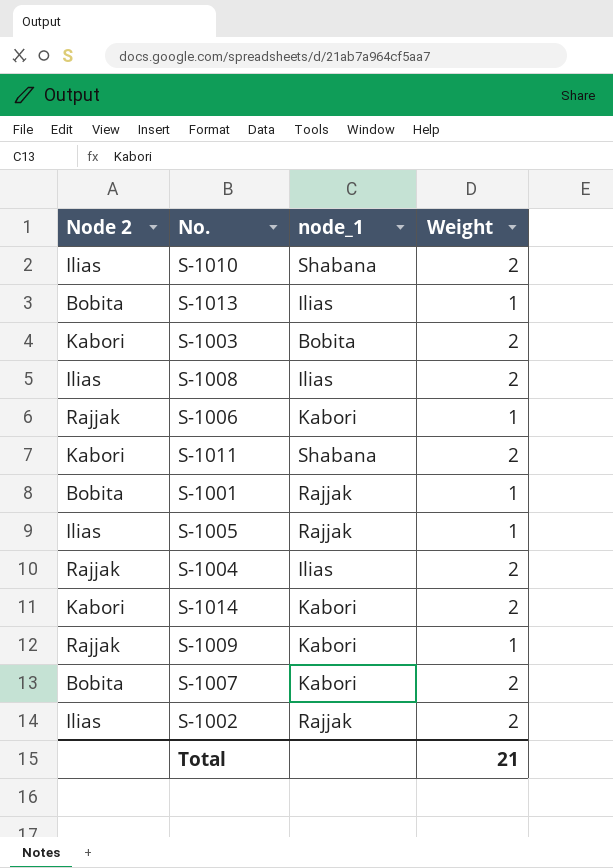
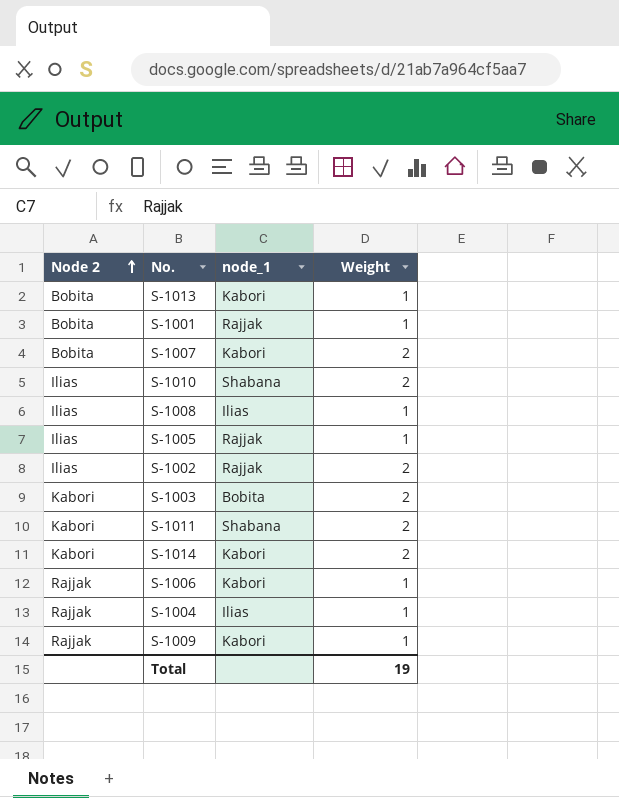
row order: none -> Node 2 ascending
S-1013 | node_1: Ilias -> Kabori
S-1008 | Weight: 2 -> 1
S-1004 | Weight: 2 -> 1
Total | Weight: 21 -> 19

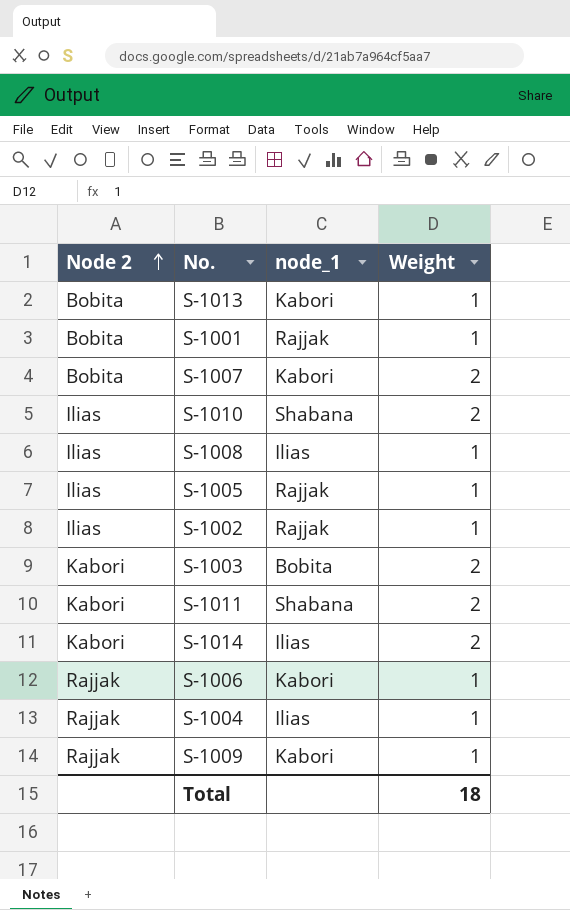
S-1002 | Weight: 2 -> 1
S-1014 | node_1: Kabori -> Ilias
Total | Weight: 19 -> 18

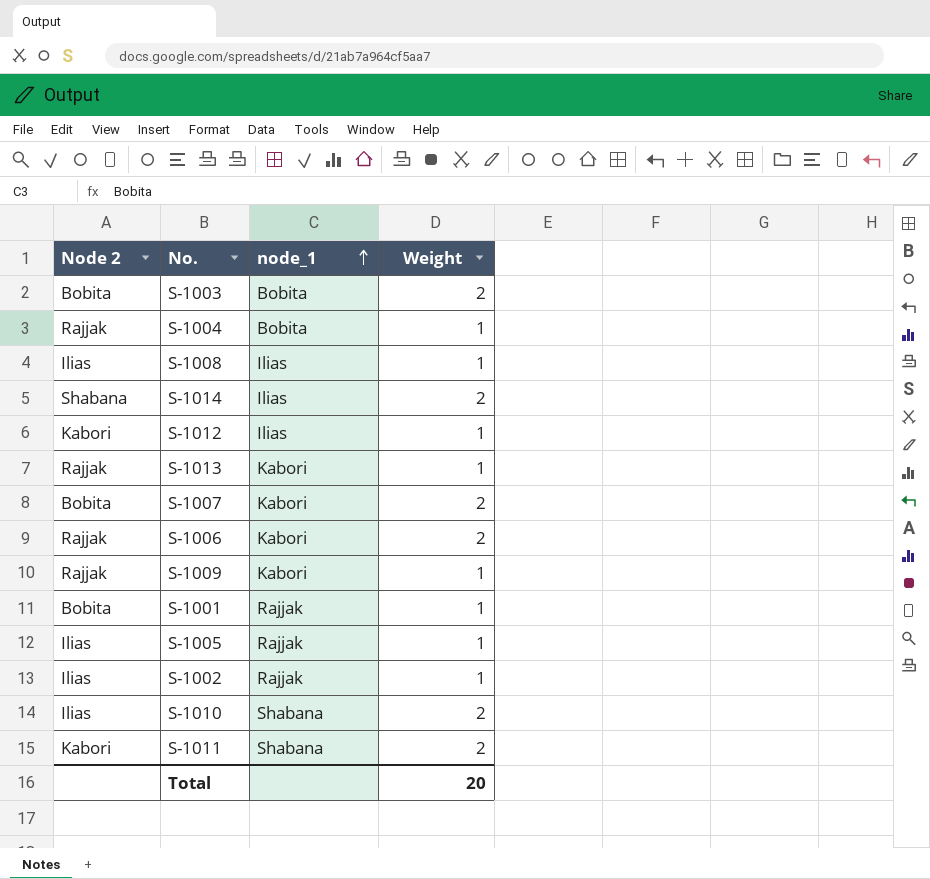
row order: Node 2 ascending -> node_1 ascending
S-1003 | Node 2: Kabori -> Bobita
S-1004 | node_1: Ilias -> Bobita
S-1014 | Node 2: Kabori -> Shabana
row S-1012: none -> Kabori | Ilias | 1
S-1013 | Node 2: Bobita -> Rajjak
S-1006 | Weight: 1 -> 2
Total | Weight: 18 -> 20

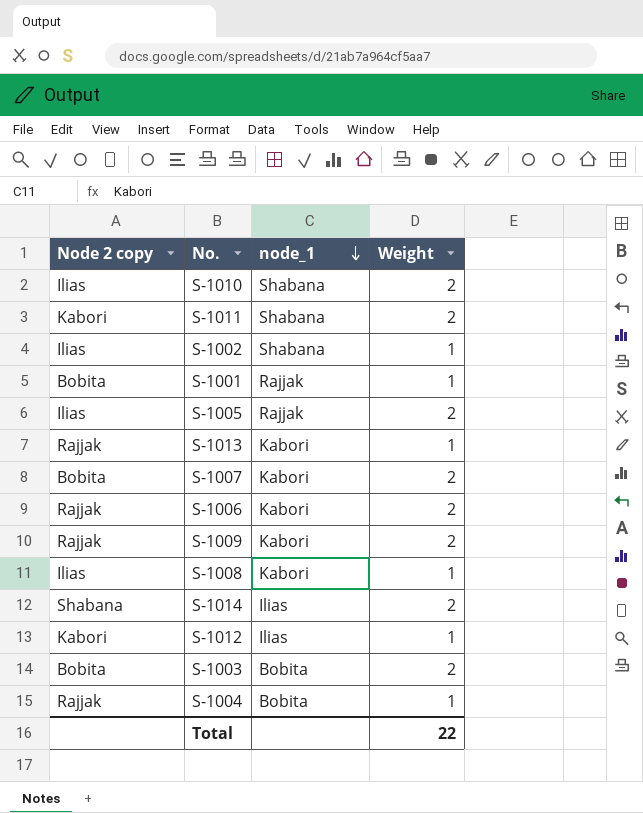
row order: node_1 ascending -> node_1 descending
column name: Node 2 -> Node 2 copy
S-1002 | node_1: Rajjak -> Shabana
S-1005 | Weight: 1 -> 2
S-1009 | Weight: 1 -> 2
S-1008 | node_1: Ilias -> Kabori
Total | Weight: 20 -> 22

